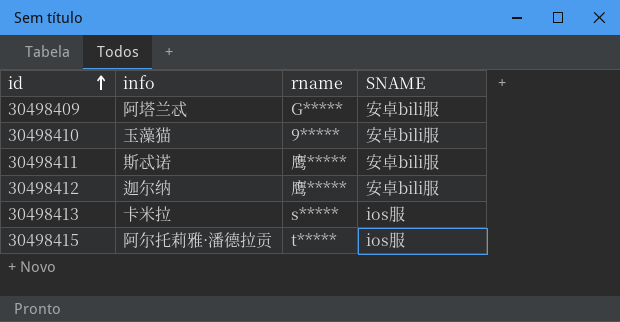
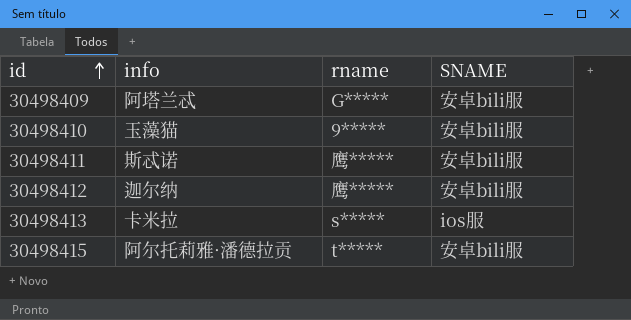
30498415 | SNAME: ios服 -> 安卓bili服

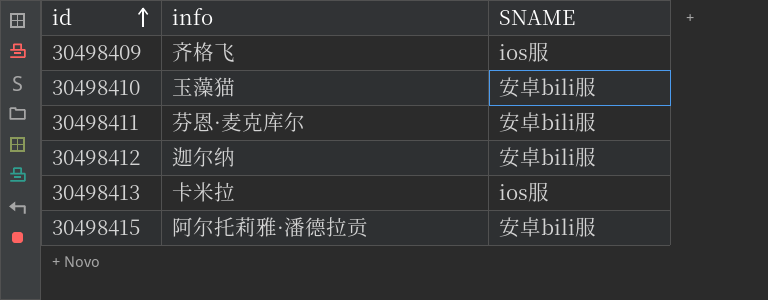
column rname | position: 3 -> none
30498409 | info: 阿塔兰忒 -> 齐格飞
30498409 | SNAME: 安卓bili服 -> ios服
30498411 | info: 斯忒诺 -> 芬恩·麦克库尔

